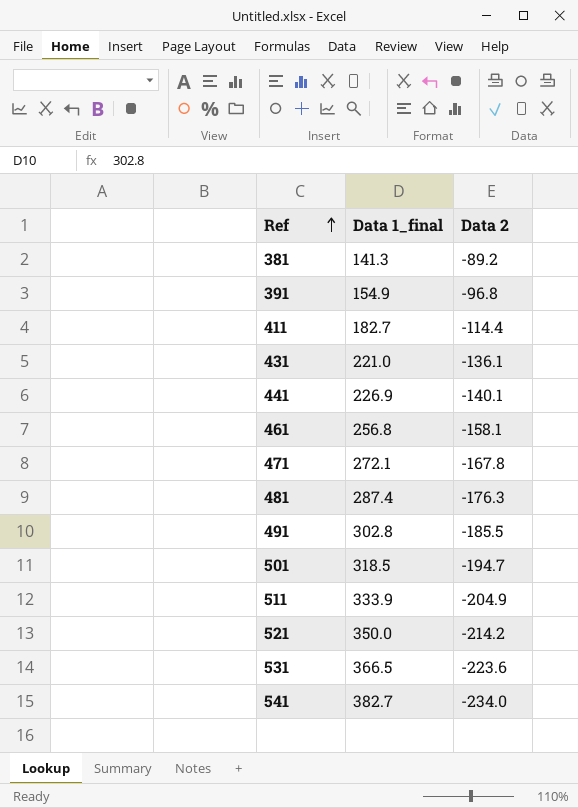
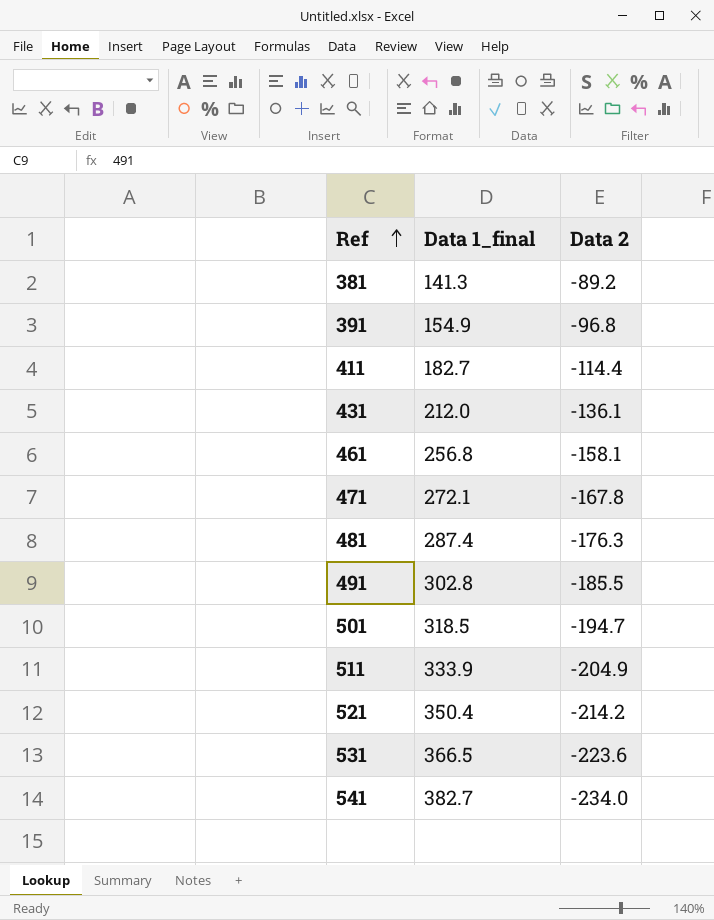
row 441: 226.9 | -140.1 -> none
431 | Data 1_final: 221.0 -> 212.0
521 | Data 1_final: 350.0 -> 350.4

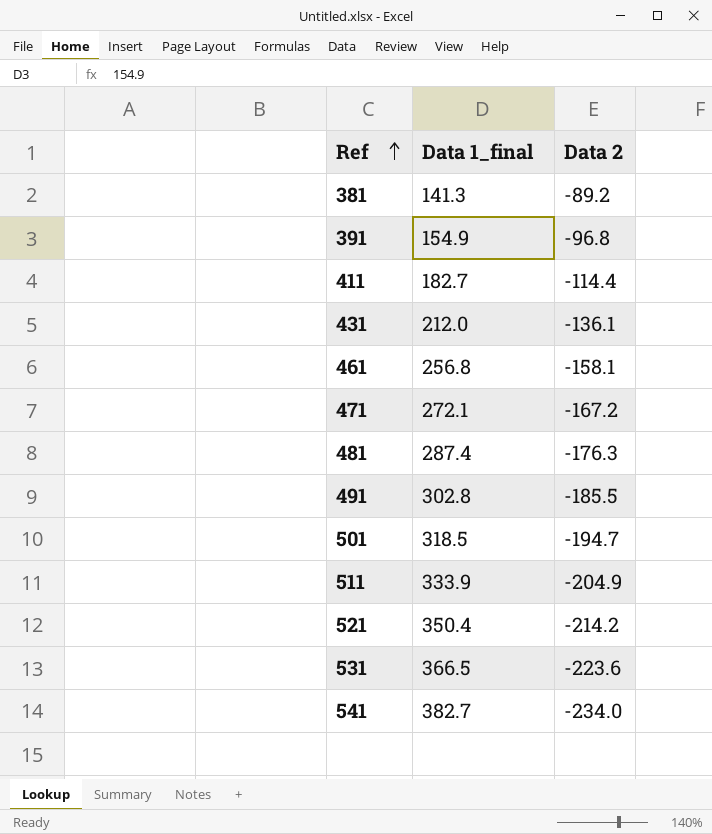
471 | Data 2: -167.8 -> -167.2

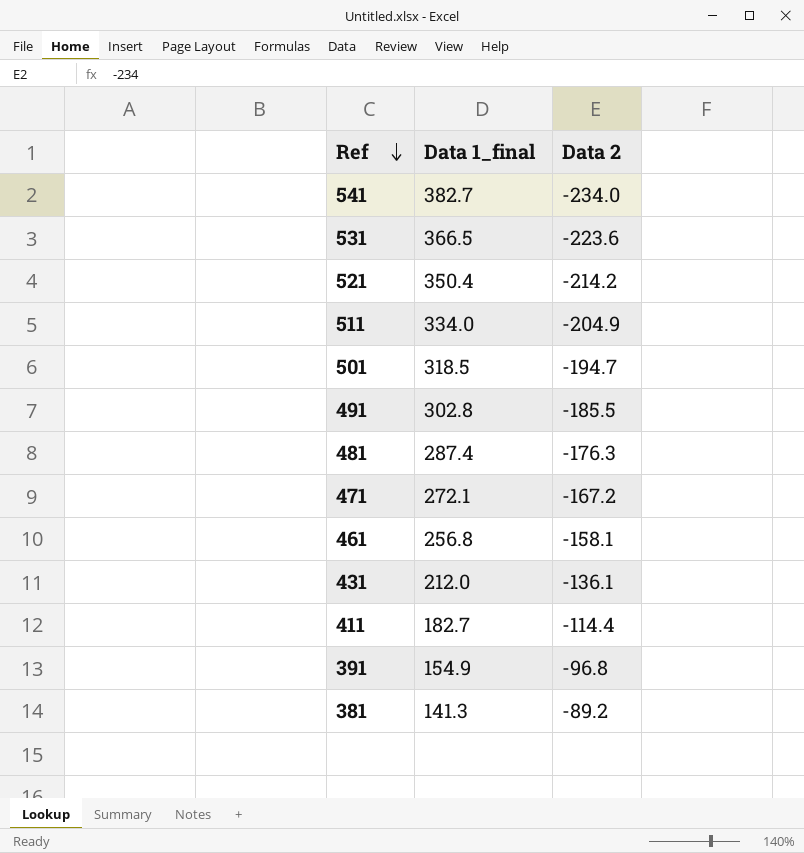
row order: Ref ascending -> Ref descending
511 | Data 1_final: 333.9 -> 334.0

